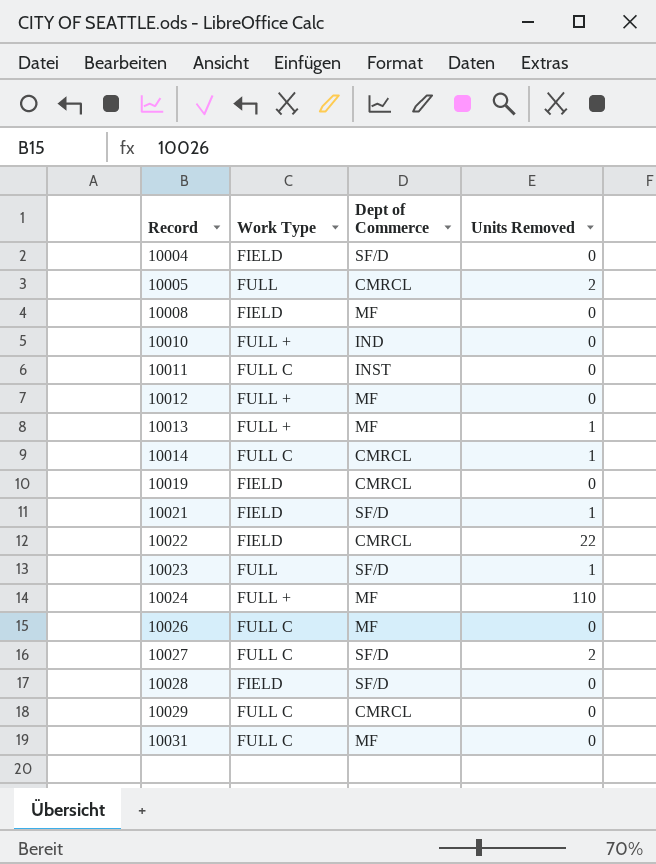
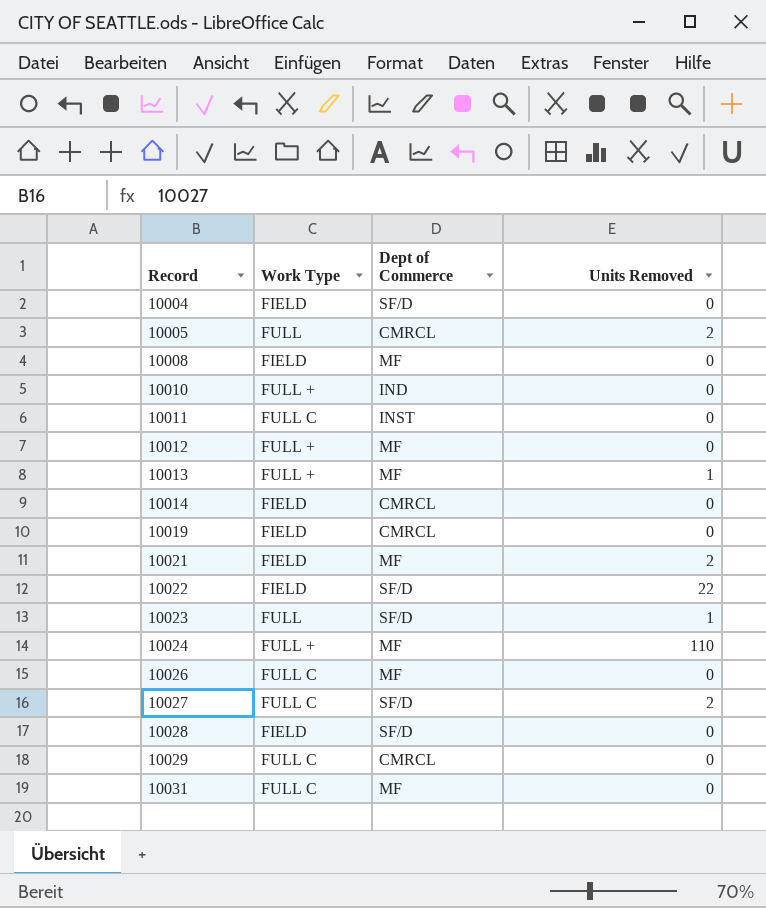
10014 | Work Type: FULL C -> FIELD
10014 | Units Removed: 1 -> 0
10021 | Dept of Commerce: SF/D -> MF
10021 | Units Removed: 1 -> 2
10022 | Dept of Commerce: CMRCL -> SF/D

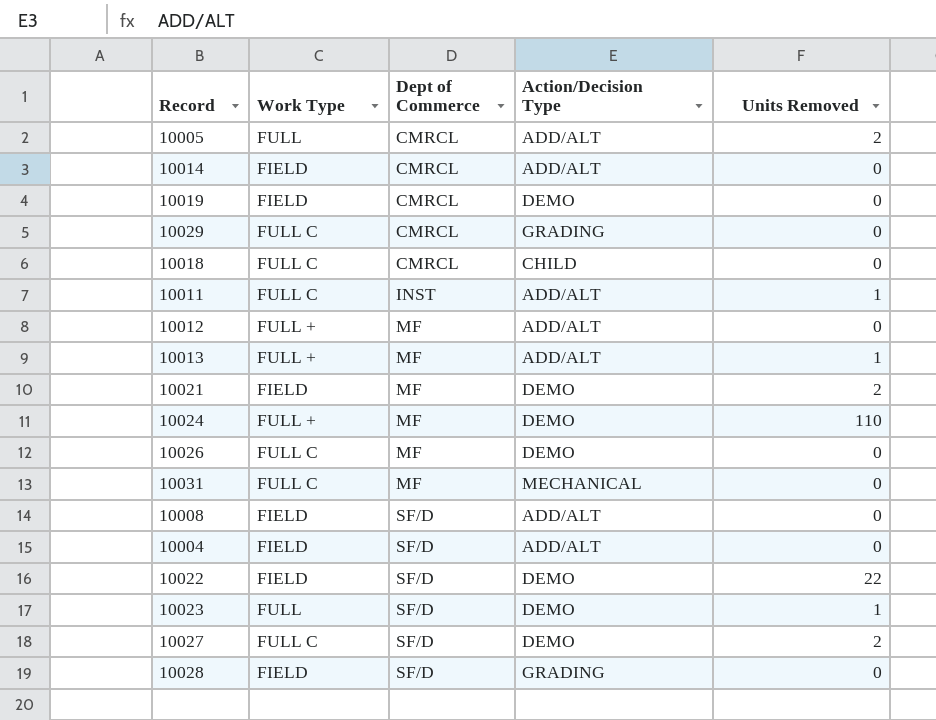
row order: Record ascending -> Dept of Commerce ascending
column Action/Decision Type | position: none -> 4
row 10010: FULL + | IND | 0 -> none
row 10018: none -> FULL C | CMRCL | CHILD | 0
10011 | Units Removed: 0 -> 1
10008 | Dept of Commerce: MF -> SF/D

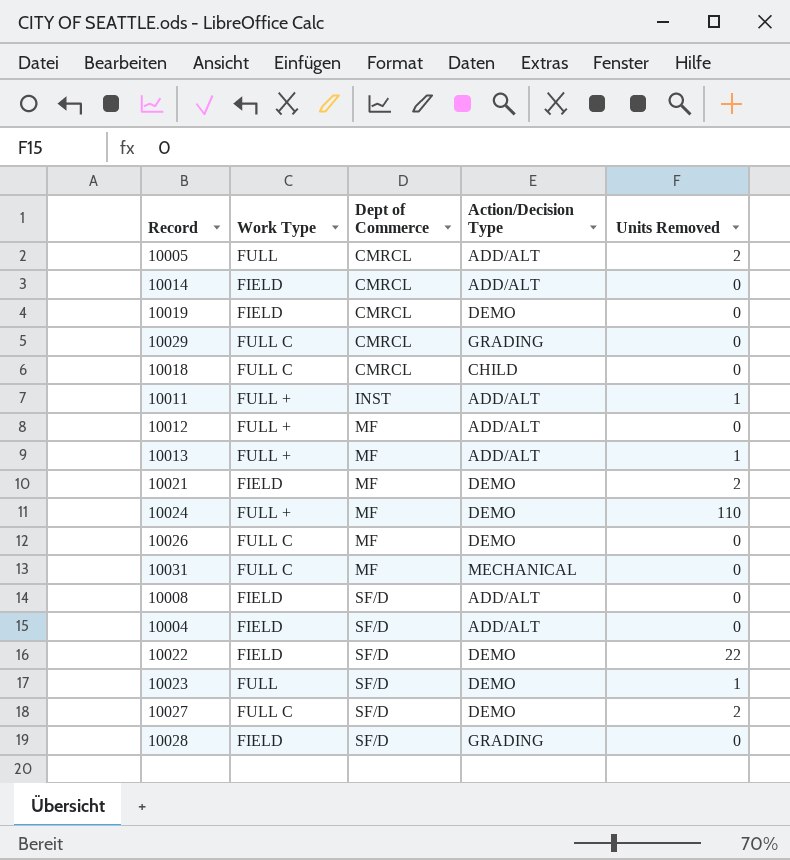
10011 | Work Type: FULL C -> FULL +

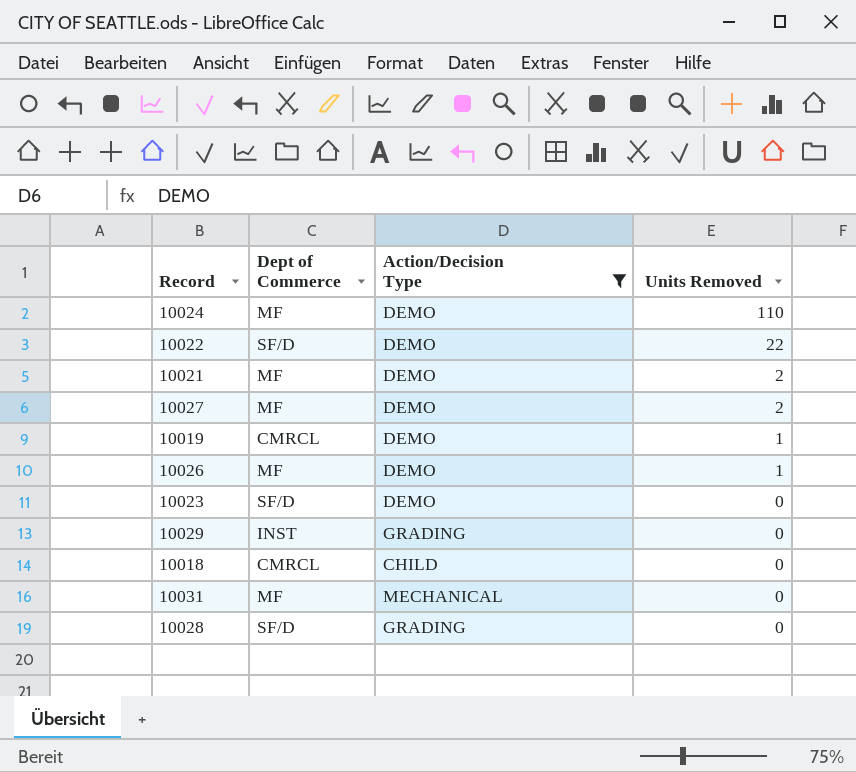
filter: none -> Action/Decision Type != ADD/ALT
row order: Dept of Commerce ascending -> Units Removed descending
column Work Type | position: 2 -> none
10027 | Dept of Commerce: SF/D -> MF
10019 | Units Removed: 0 -> 1
10026 | Units Removed: 0 -> 1
10023 | Units Removed: 1 -> 0
10029 | Dept of Commerce: CMRCL -> INST

